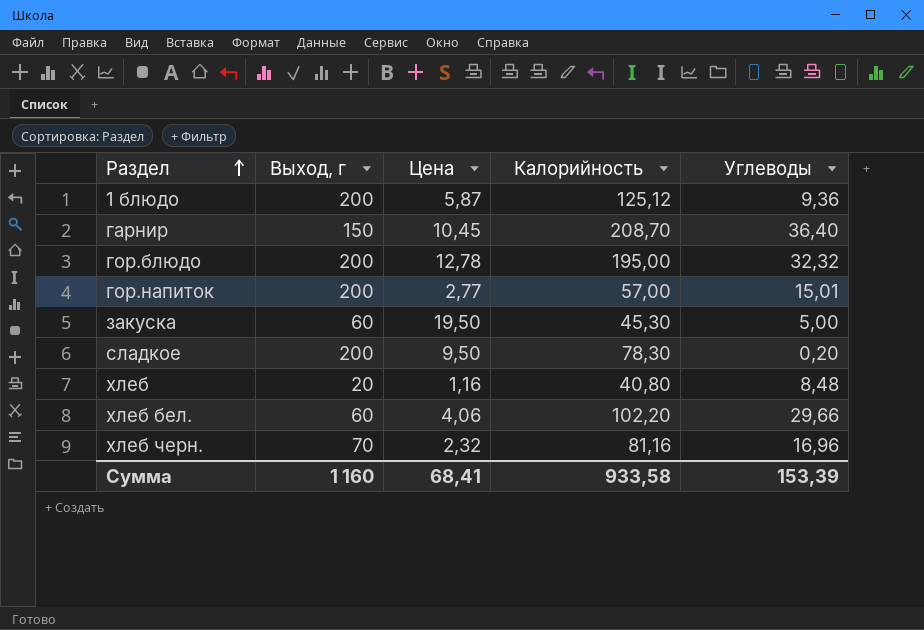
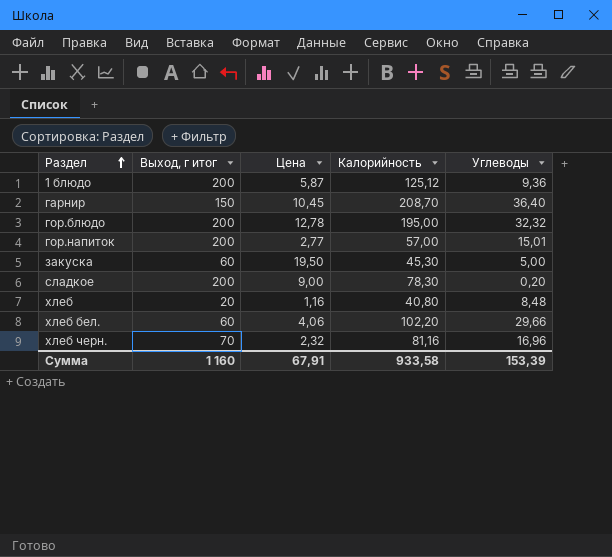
column name: Выход, г -> Выход, г итог
сладкое | Цена: 9,50 -> 9,00
Сумма | Цена: 68,41 -> 67,91

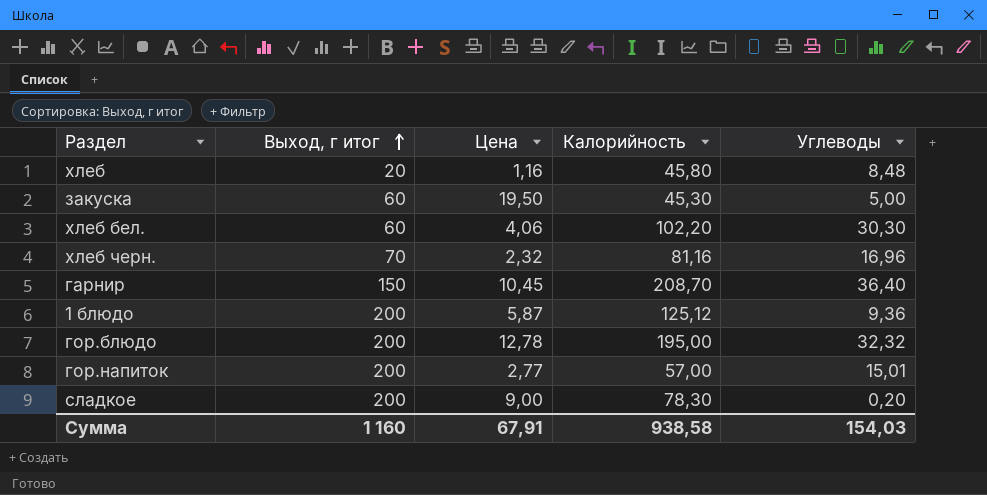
row order: Раздел ascending -> Выход, г итог ascending
хлеб | Калорийность: 40,80 -> 45,80
хлеб бел. | Углеводы: 29,66 -> 30,30
Сумма | Калорийность: 933,58 -> 938,58
Сумма | Углеводы: 153,39 -> 154,03

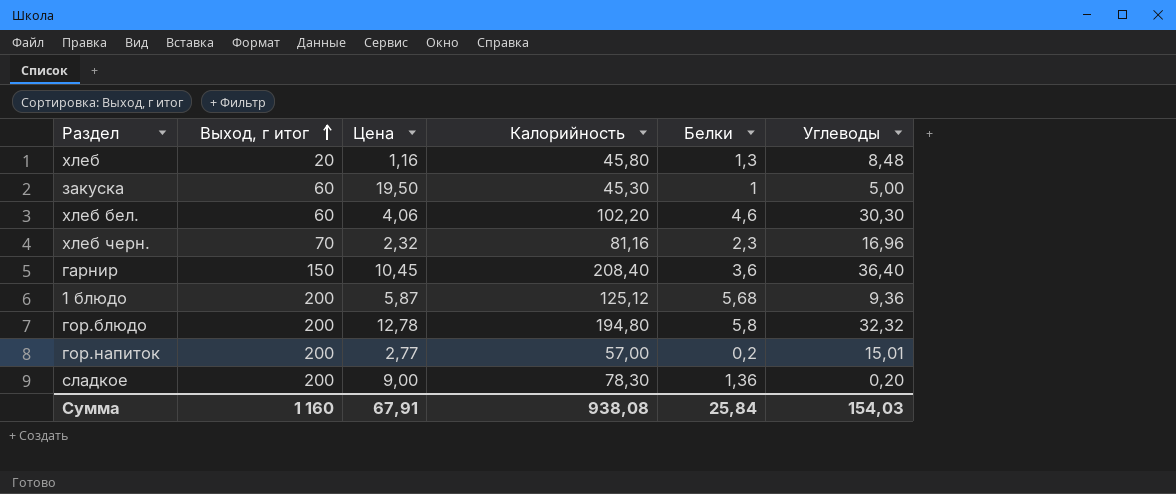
column Белки | position: none -> 5
гарнир | Калорийность: 208,70 -> 208,40
гор.блюдо | Калорийность: 195,00 -> 194,80
Сумма | Калорийность: 938,58 -> 938,08

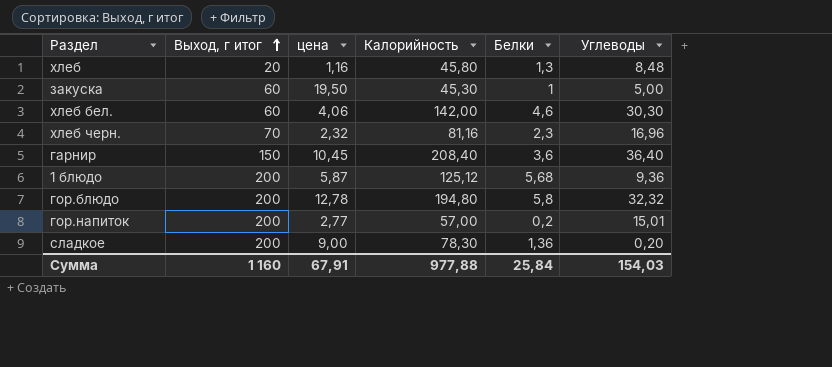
column name: Цена -> цена
хлеб бел. | Калорийность: 102,20 -> 142,00
Сумма | Калорийность: 938,08 -> 977,88

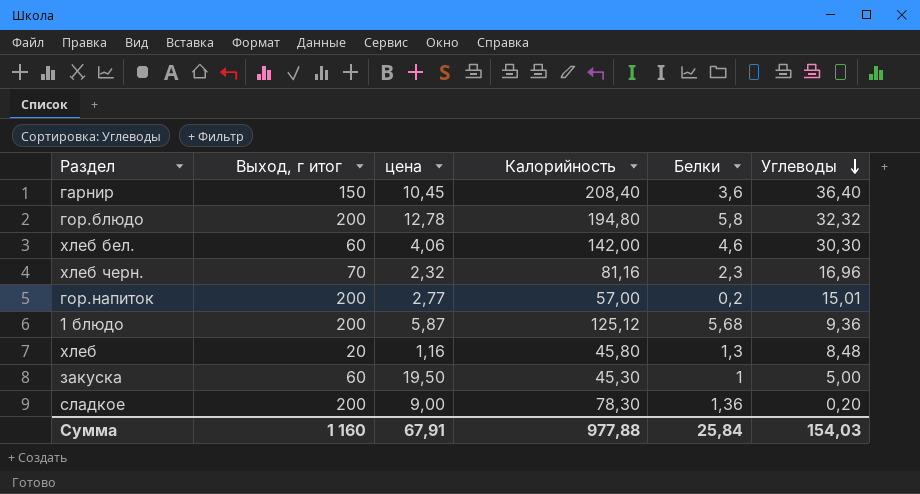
row order: Выход, г итог ascending -> Углеводы descending

